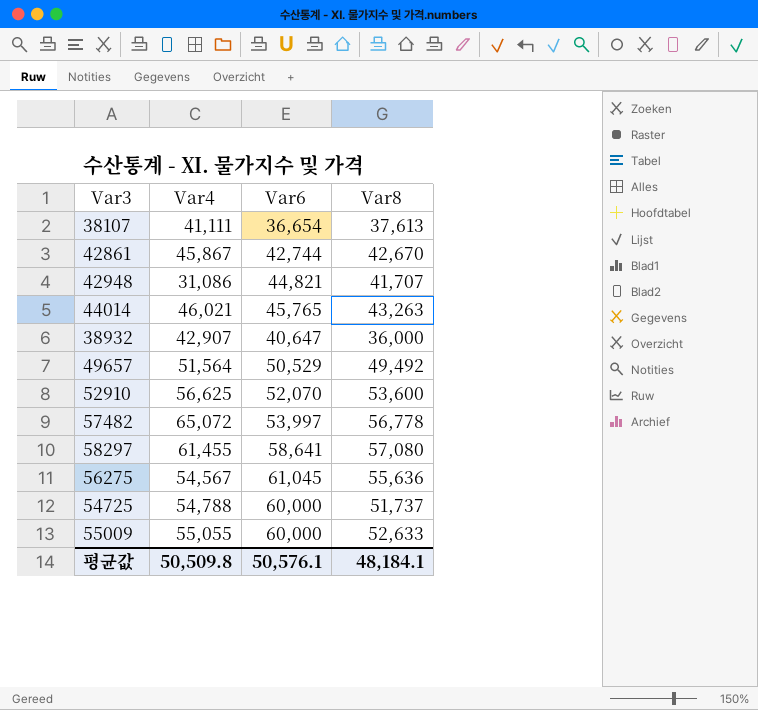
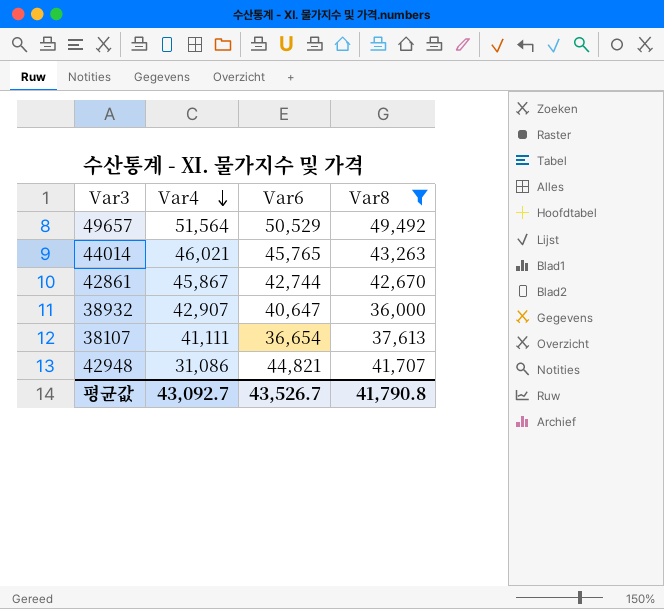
filter: none -> Var8 <= 49,492
row order: none -> Var4 descending
평균값 | Var4: 50,509.8 -> 43,092.7
평균값 | Var6: 50,576.1 -> 43,526.7
평균값 | Var8: 48,184.1 -> 41,790.8

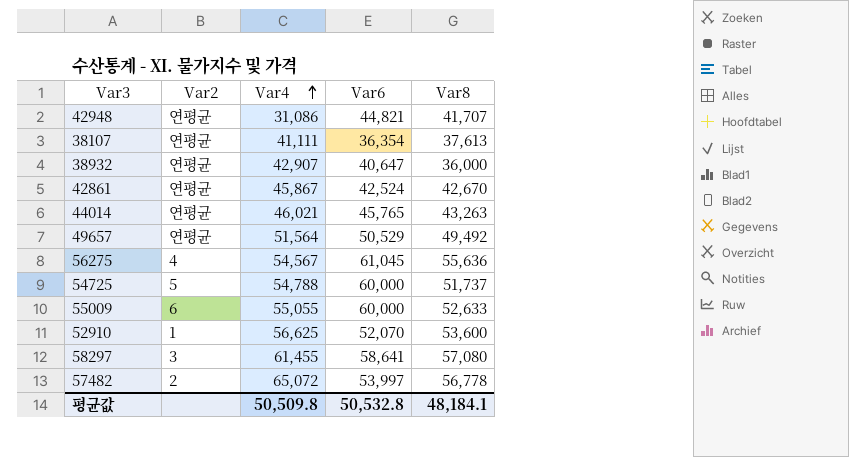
filter: Var8 <= 49,492 -> none
row order: Var4 descending -> Var4 ascending
column Var2 | position: none -> 2
38107 | Var6: 36,654 -> 36,354
42861 | Var6: 42,744 -> 42,524
평균값 | Var4: 43,092.7 -> 50,509.8
평균값 | Var6: 43,526.7 -> 50,532.8
평균값 | Var8: 41,790.8 -> 48,184.1

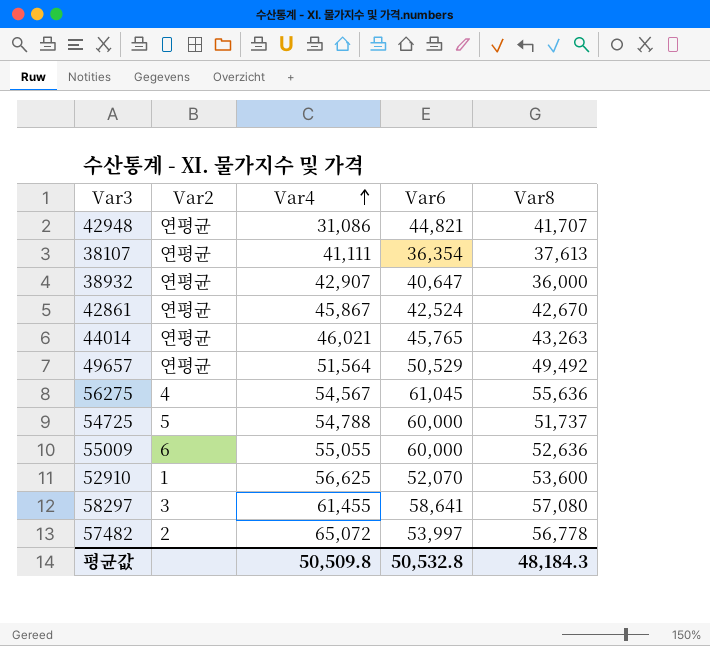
55009 | Var8: 52,633 -> 52,636
평균값 | Var8: 48,184.1 -> 48,184.3

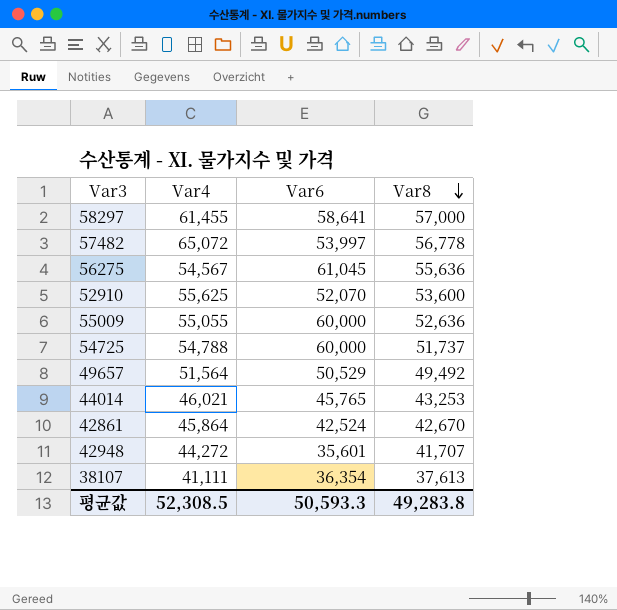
row order: Var4 ascending -> Var8 descending
column Var2 | position: 2 -> none
row 38932: 연평균 | 42,907 | 40,647 | 36,000 -> none
58297 | Var8: 57,080 -> 57,000
52910 | Var4: 56,625 -> 55,625
44014 | Var8: 43,263 -> 43,253
42861 | Var4: 45,867 -> 45,864
42948 | Var4: 31,086 -> 44,272
42948 | Var6: 44,821 -> 35,601
평균값 | Var4: 50,509.8 -> 52,308.5
평균값 | Var6: 50,532.8 -> 50,593.3
평균값 | Var8: 48,184.3 -> 49,283.8

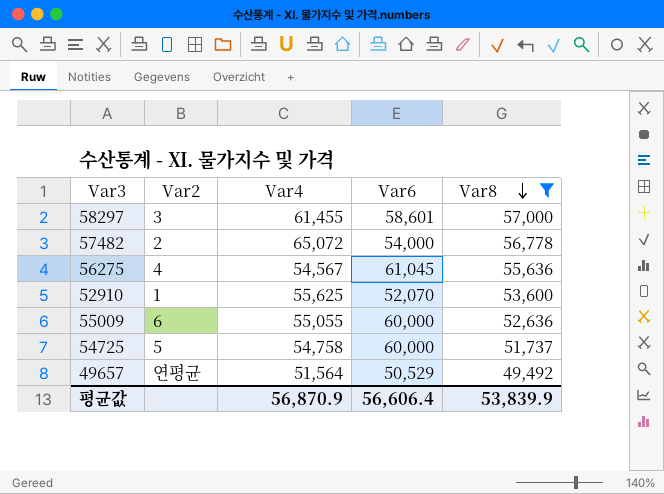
filter: none -> Var8 >= 49,492
column Var2 | position: none -> 2
58297 | Var6: 58,641 -> 58,601
57482 | Var6: 53,997 -> 54,000
54725 | Var4: 54,788 -> 54,758
평균값 | Var4: 52,308.5 -> 56,870.9
평균값 | Var6: 50,593.3 -> 56,606.4
평균값 | Var8: 49,283.8 -> 53,839.9

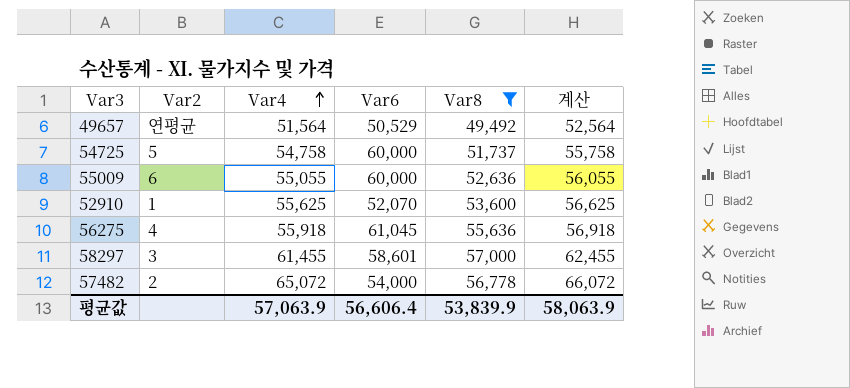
row order: Var8 descending -> Var4 ascending
column 계산 | formula: none -> [Var4] + 1000
56275 | Var4: 54,567 -> 55,918
평균값 | Var4: 56,870.9 -> 57,063.9

